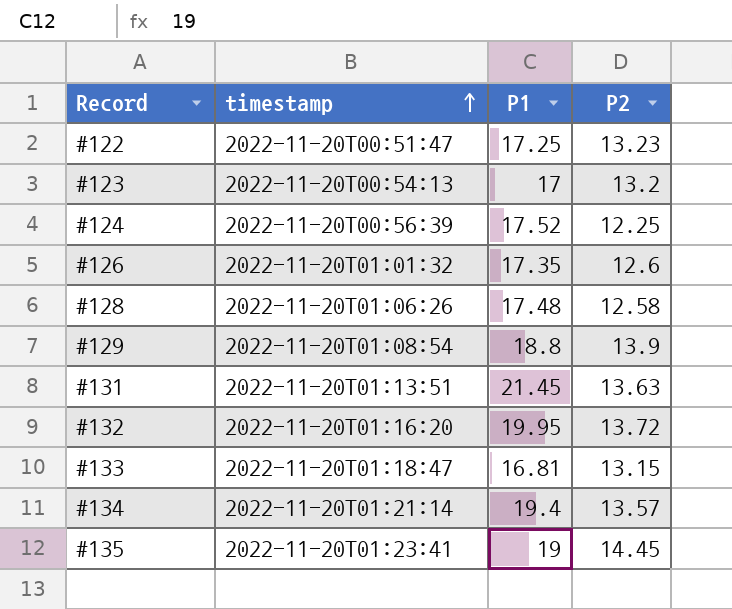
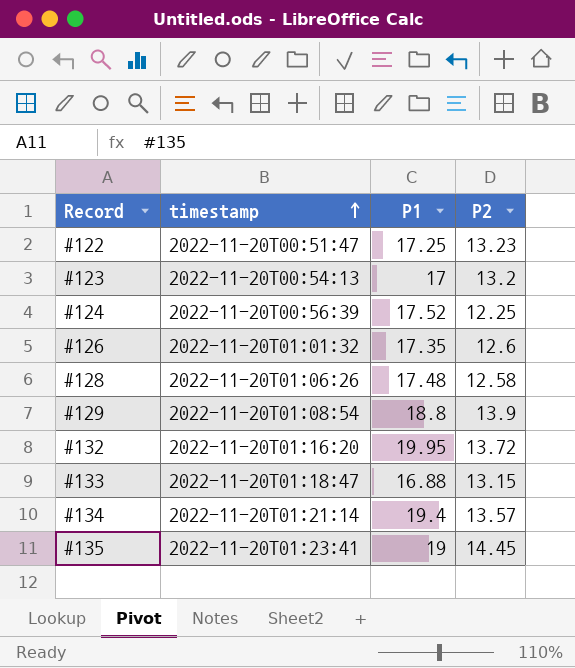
row #131: 2022-11-20T01:13:51 | 21.45 | 13.63 -> none
#133 | P1: 16.81 -> 16.88

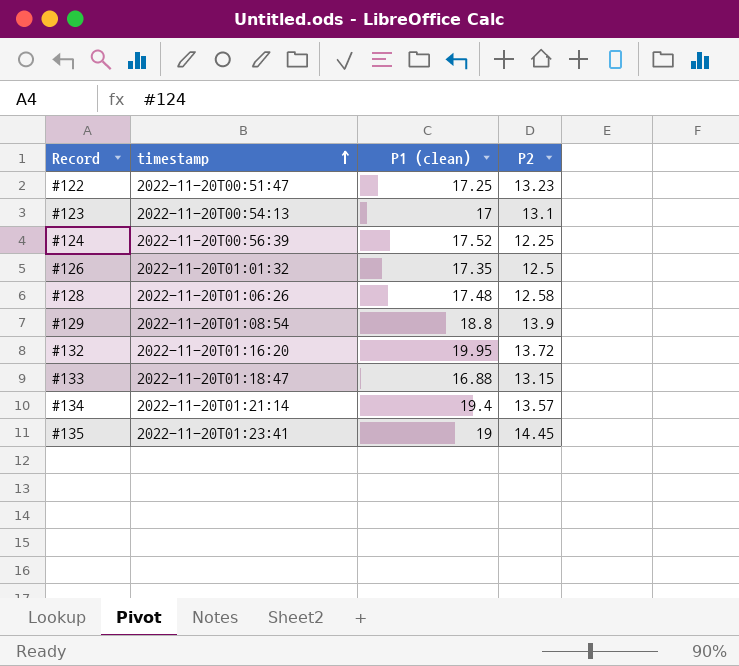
column name: P1 -> P1 (clean)
#123 | P2: 13.2 -> 13.1
#126 | P2: 12.6 -> 12.5

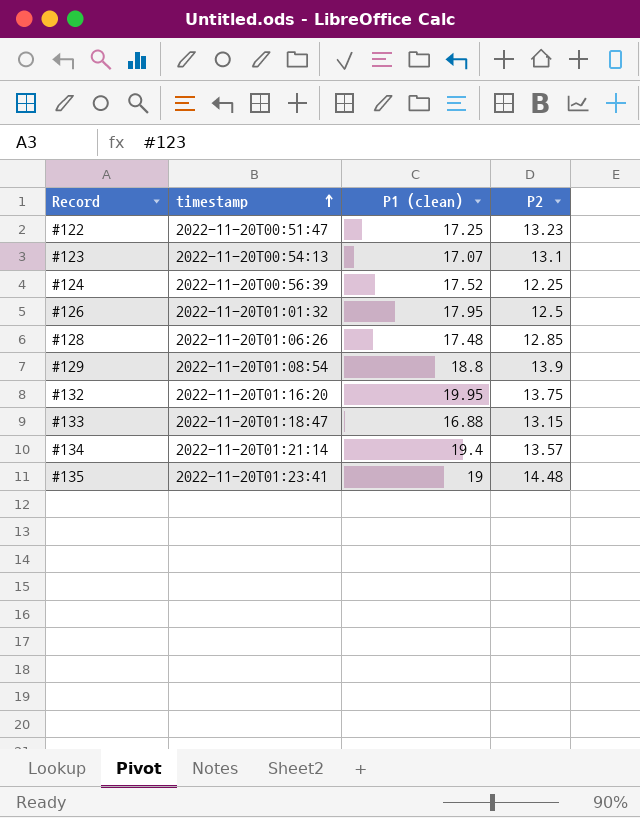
#123 | P1 (clean): 17 -> 17.07
#126 | P1 (clean): 17.35 -> 17.95
#128 | P2: 12.58 -> 12.85
#132 | P2: 13.72 -> 13.75
#135 | P2: 14.45 -> 14.48

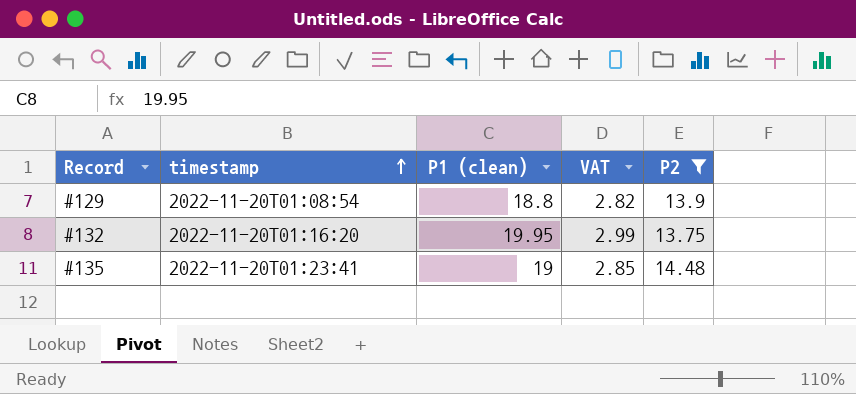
filter: none -> P2 >= 13.75
column VAT | formula: none -> [P1 (clean)] * 0.15

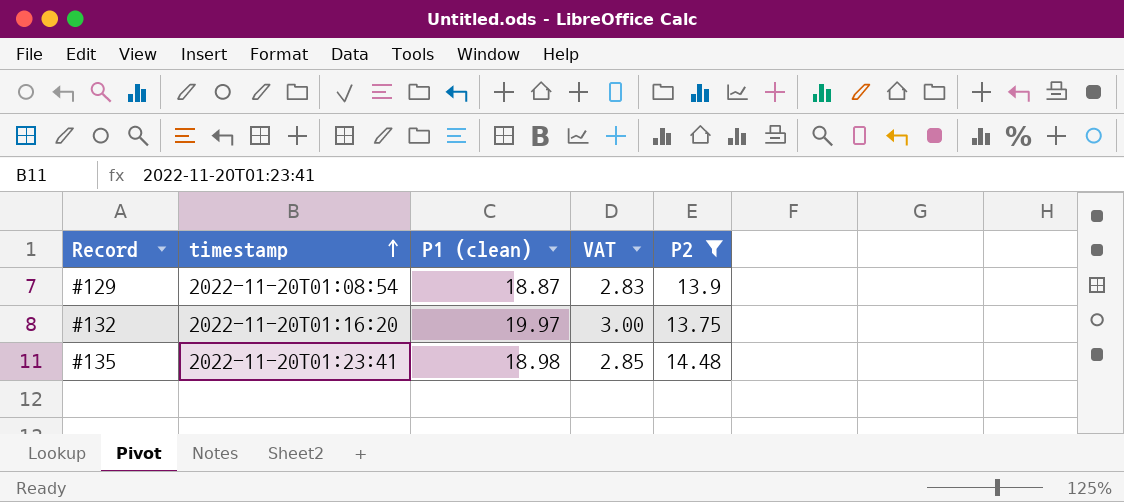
#129 | P1 (clean): 18.8 -> 18.87
#129 | VAT: 2.82 -> 2.83
#132 | P1 (clean): 19.95 -> 19.97
#132 | VAT: 2.99 -> 3.00
#135 | P1 (clean): 19 -> 18.98

